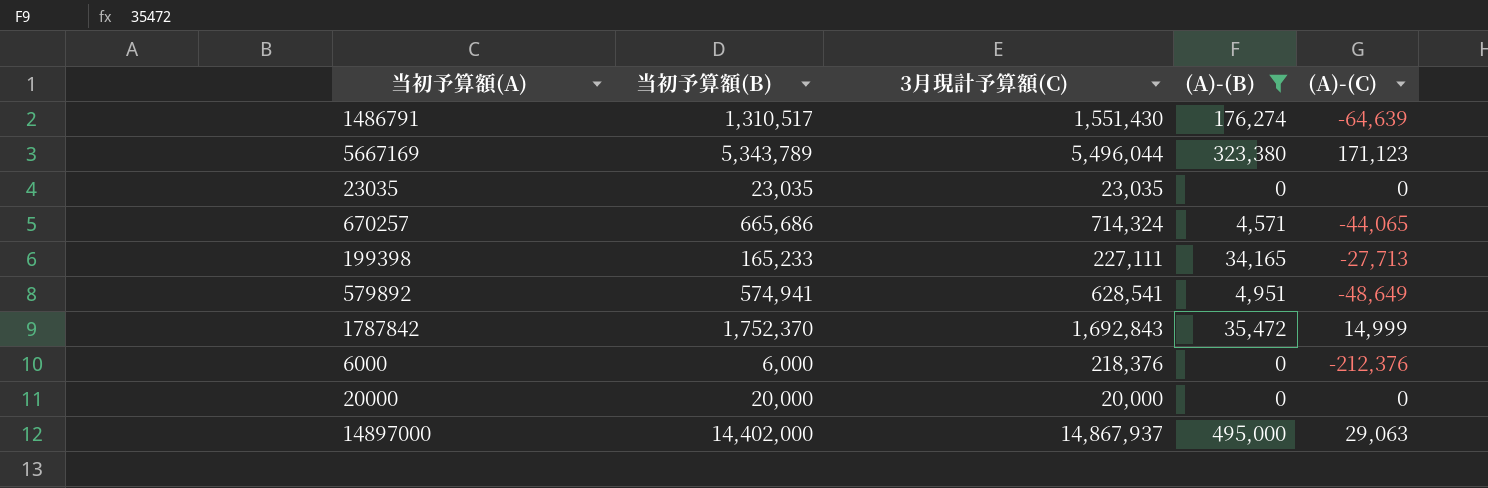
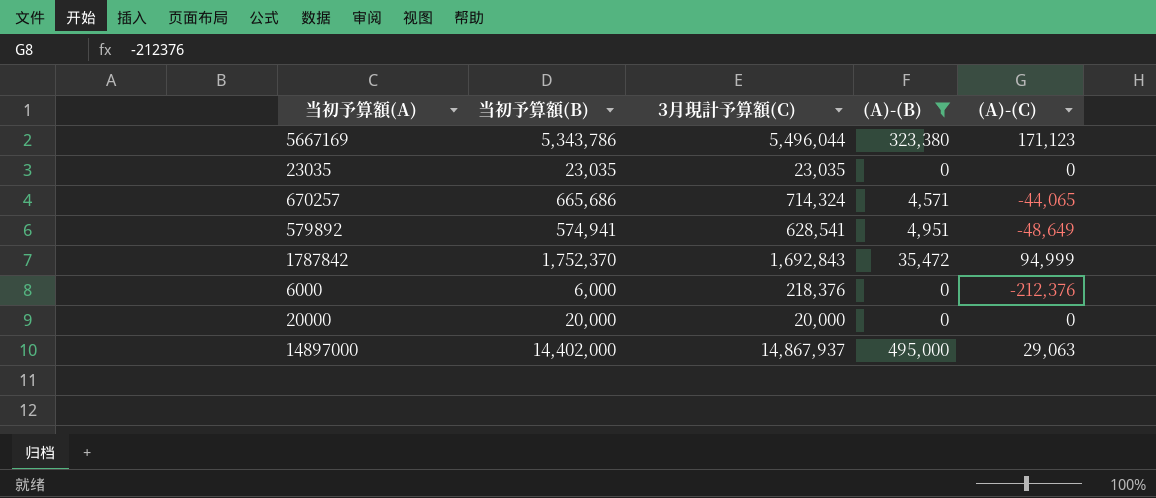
row 1486791: 1,310,517 | 1,551,430 | 176,274 | -64,639 -> none
row 199398: 165,233 | 227,111 | 34,165 | -27,713 -> none
5667169 | 当初予算額(B): 5,343,789 -> 5,343,786
1787842 | (A)-(C): 14,999 -> 94,999

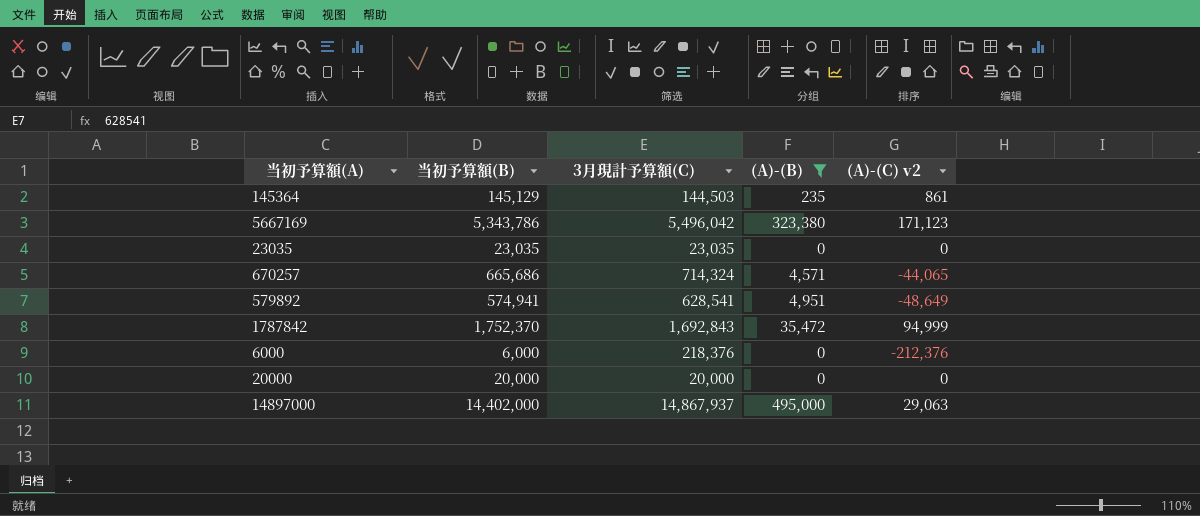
column name: (A)-(C) -> (A)-(C) v2
row 145364: none -> 145,129 | 144,503 | 235 | 861
5667169 | 3月現計予算額(C): 5,496,044 -> 5,496,042

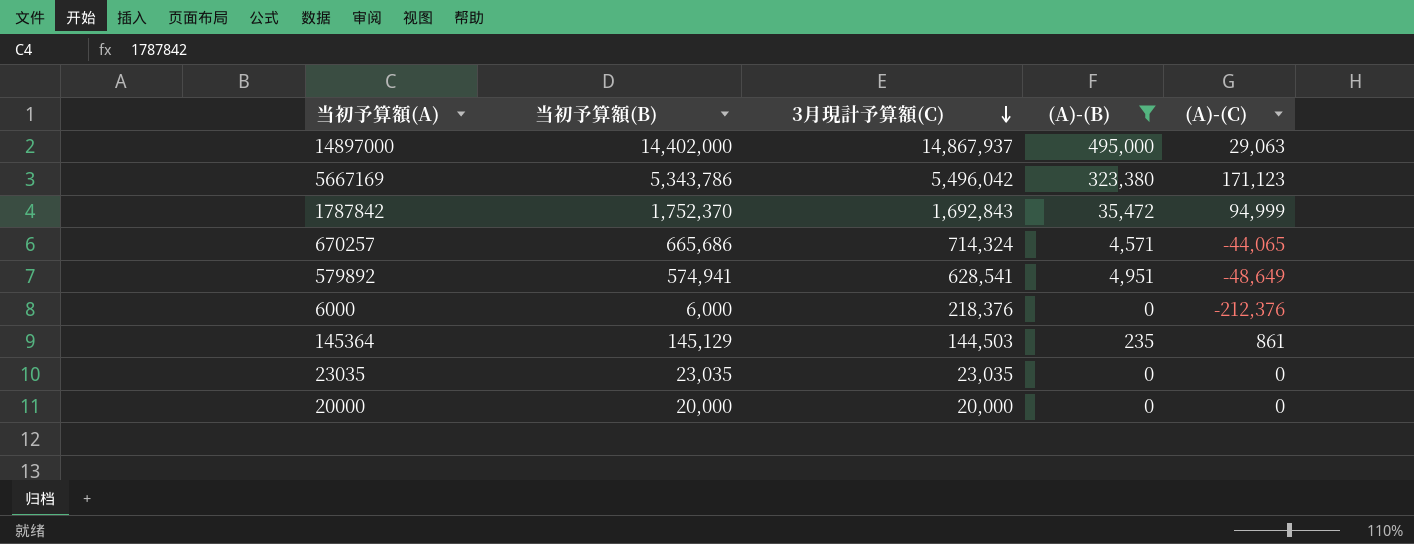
row order: none -> 3月現計予算額(C) descending
column name: (A)-(C) v2 -> (A)-(C)

